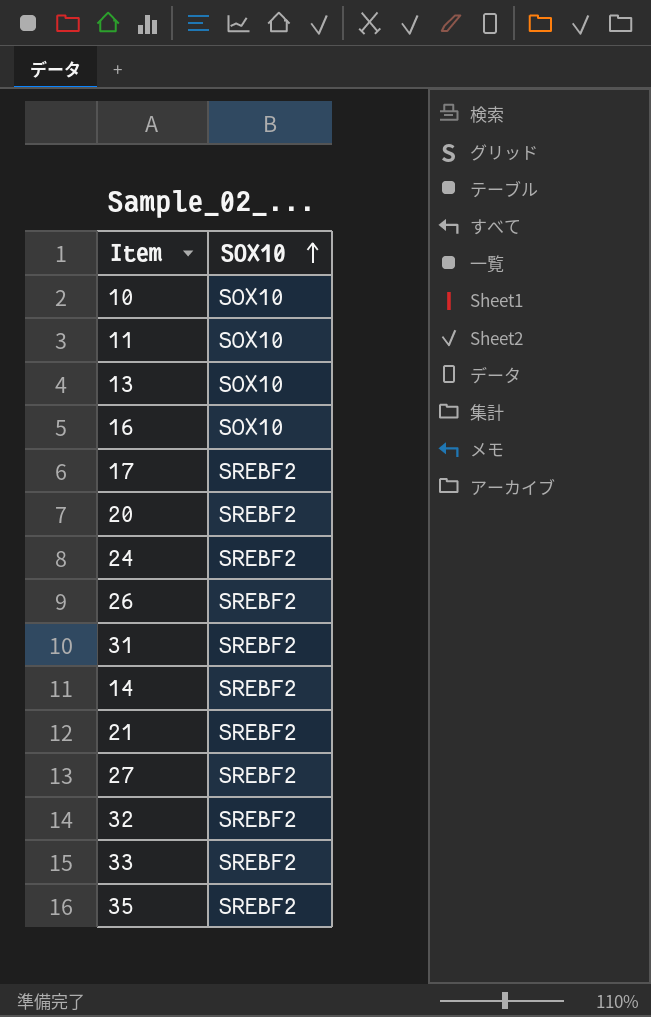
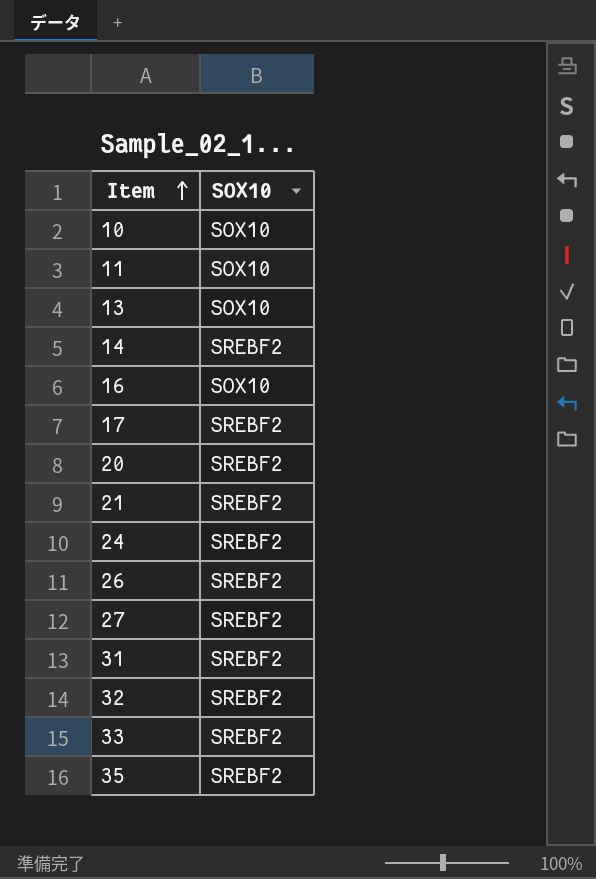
row order: SOX10 ascending -> Item ascending

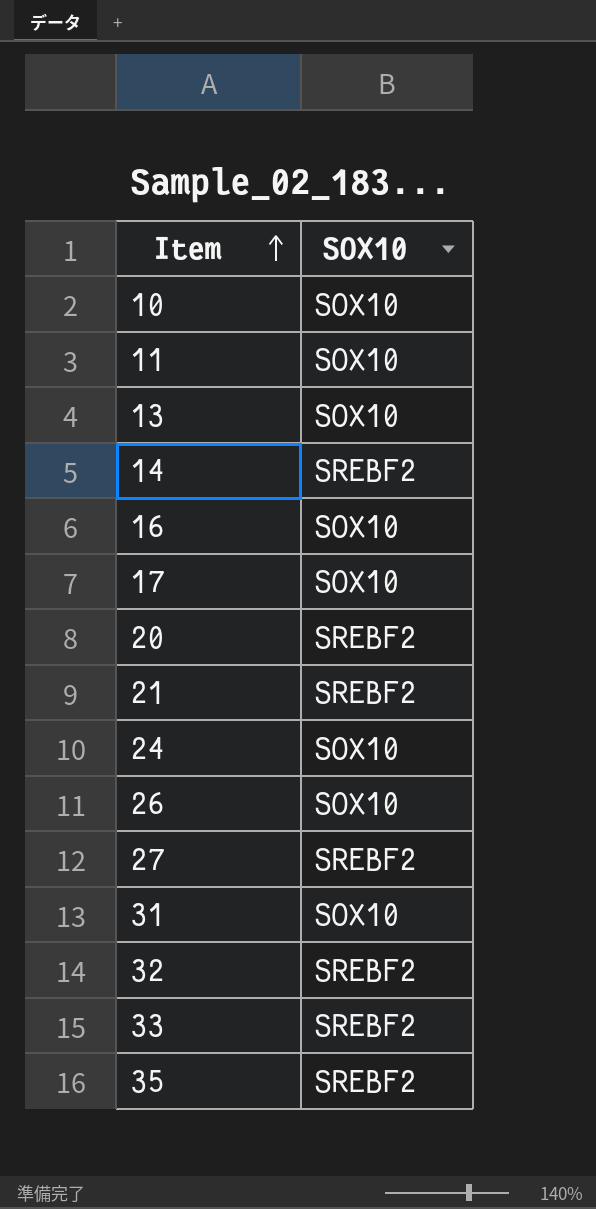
17 | SOX10: SREBF2 -> SOX10
24 | SOX10: SREBF2 -> SOX10
26 | SOX10: SREBF2 -> SOX10
31 | SOX10: SREBF2 -> SOX10

